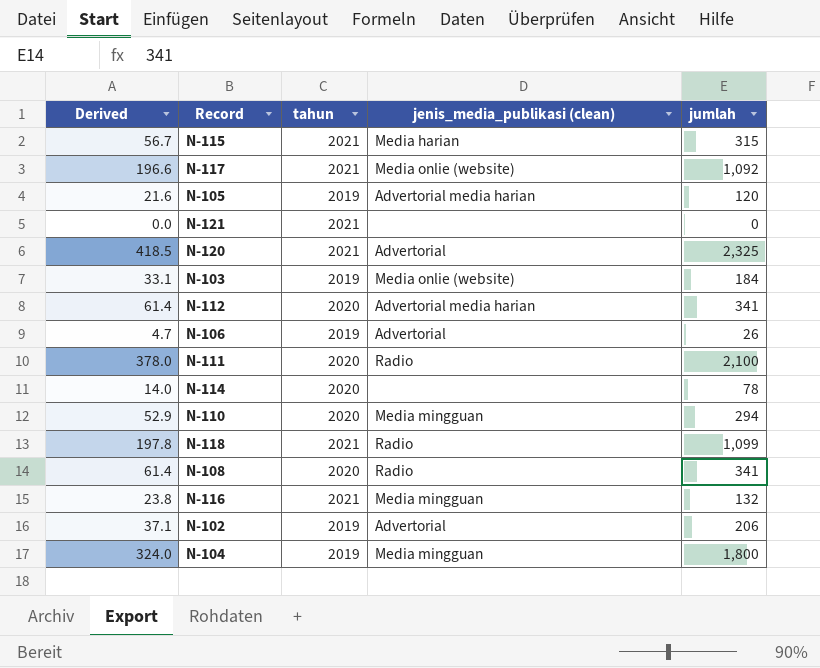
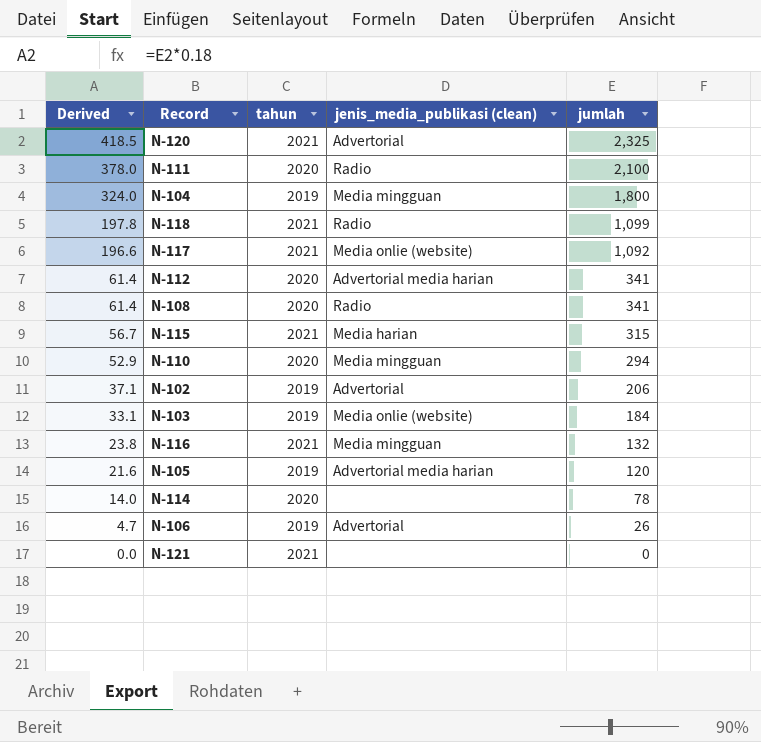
row order: none -> Derived descending

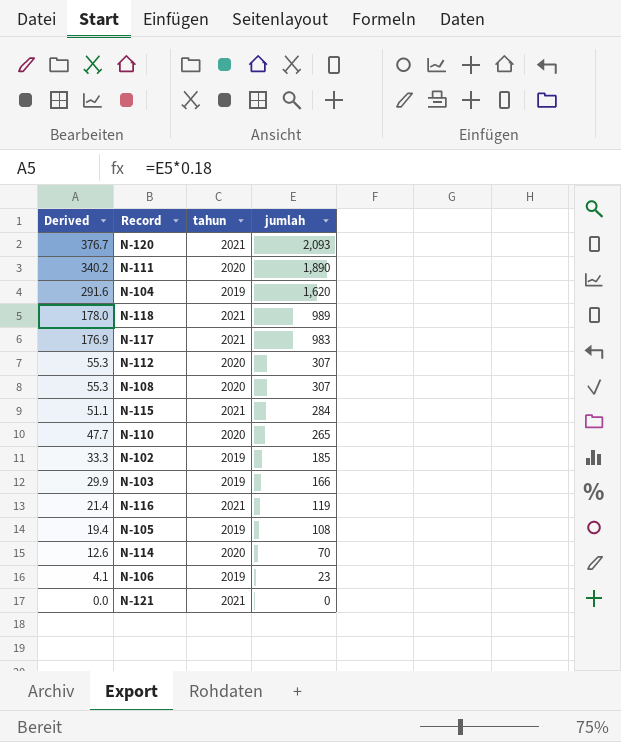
column jenis_media_publikasi (clean) | position: 4 -> none
N-120 | Derived: 418.5 -> 376.7
N-120 | jumlah: 2,325 -> 2,093
N-111 | Derived: 378.0 -> 340.2
N-111 | jumlah: 2,100 -> 1,890
N-104 | Derived: 324.0 -> 291.6
N-104 | jumlah: 1,800 -> 1,620
N-118 | Derived: 197.8 -> 178.0
N-118 | jumlah: 1,099 -> 989
N-117 | Derived: 196.6 -> 176.9
N-117 | jumlah: 1,092 -> 983
N-112 | Derived: 61.4 -> 55.3
N-112 | jumlah: 341 -> 307
N-108 | Derived: 61.4 -> 55.3
N-108 | jumlah: 341 -> 307
N-115 | Derived: 56.7 -> 51.1
N-115 | jumlah: 315 -> 284
N-110 | Derived: 52.9 -> 47.7
N-110 | jumlah: 294 -> 265
N-102 | Derived: 37.1 -> 33.3
N-102 | jumlah: 206 -> 185
N-103 | Derived: 33.1 -> 29.9
N-103 | jumlah: 184 -> 166
N-116 | Derived: 23.8 -> 21.4
N-116 | jumlah: 132 -> 119
N-105 | Derived: 21.6 -> 19.4
N-105 | jumlah: 120 -> 108
N-114 | Derived: 14.0 -> 12.6
N-114 | jumlah: 78 -> 70
N-106 | Derived: 4.7 -> 4.1
N-106 | jumlah: 26 -> 23

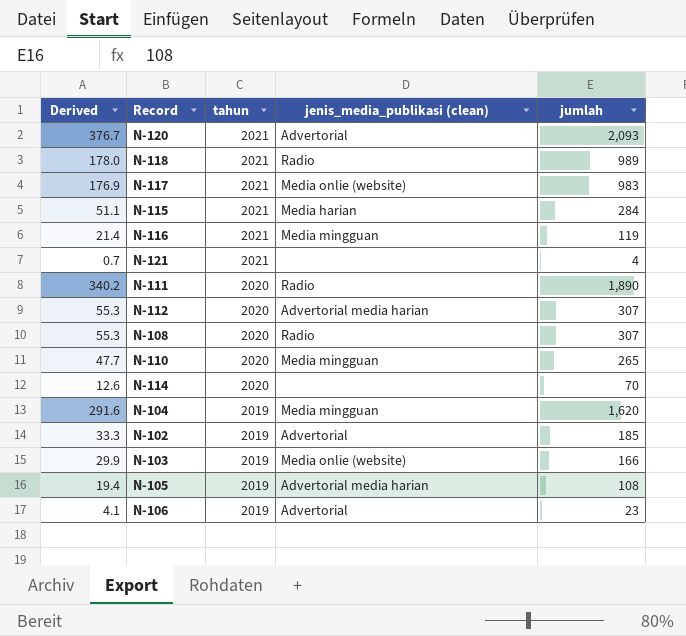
row order: Derived descending -> tahun descending
column jenis_media_publikasi (clean) | position: none -> 4
N-121 | Derived: 0.0 -> 0.7
N-121 | jumlah: 0 -> 4

